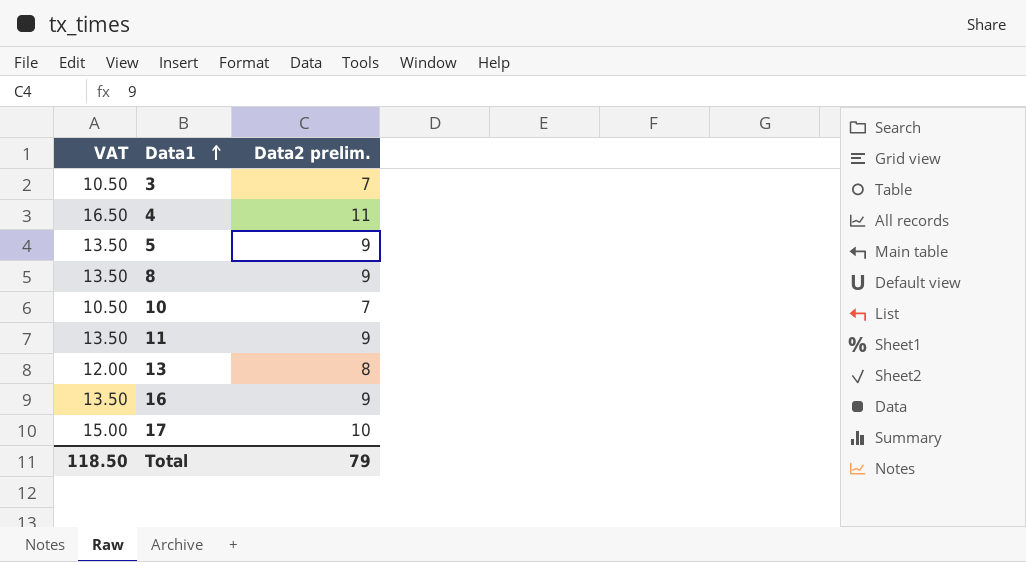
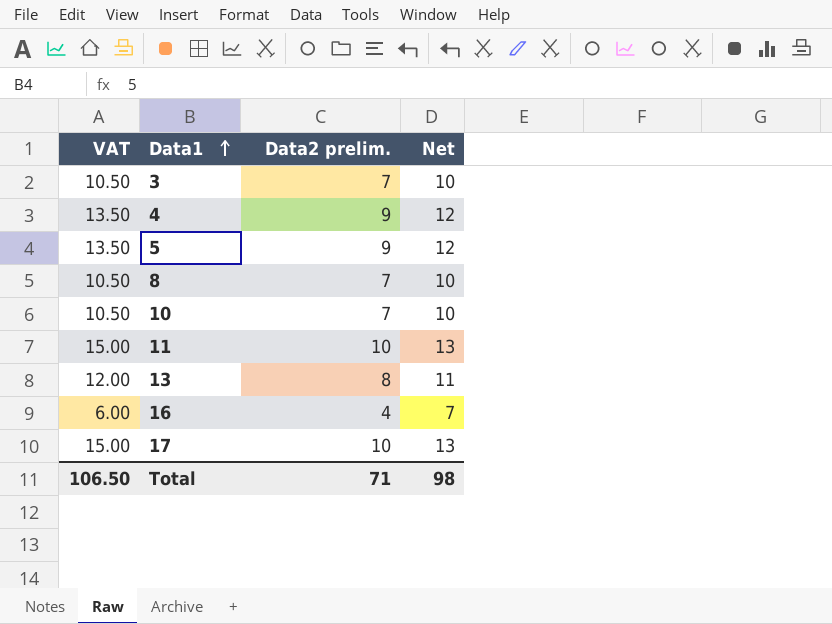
column Net | formula: none -> [Data2 prelim.] + 3
4 | VAT: 16.50 -> 13.50
4 | Data2 prelim.: 11 -> 9
8 | VAT: 13.50 -> 10.50
8 | Data2 prelim.: 9 -> 7
11 | VAT: 13.50 -> 15.00
11 | Data2 prelim.: 9 -> 10
16 | VAT: 13.50 -> 6.00
16 | Data2 prelim.: 9 -> 4
Total | VAT: 118.50 -> 106.50
Total | Data2 prelim.: 79 -> 71

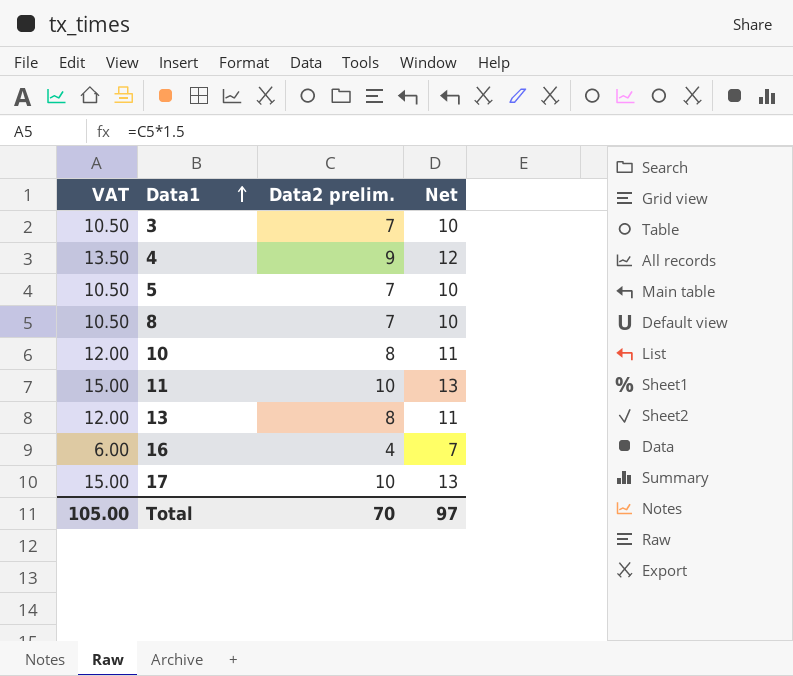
5 | VAT: 13.50 -> 10.50
5 | Data2 prelim.: 9 -> 7
5 | Net: 12 -> 10
10 | VAT: 10.50 -> 12.00
10 | Data2 prelim.: 7 -> 8
10 | Net: 10 -> 11
Total | VAT: 106.50 -> 105.00
Total | Data2 prelim.: 71 -> 70
Total | Net: 98 -> 97

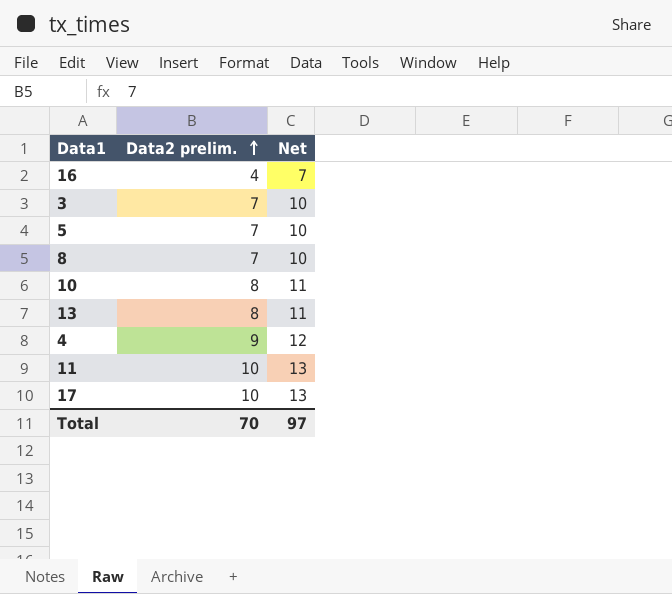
row order: Data1 ascending -> Data2 prelim. ascending
column VAT | formula: [Data2 prelim.] * 1.5 -> none

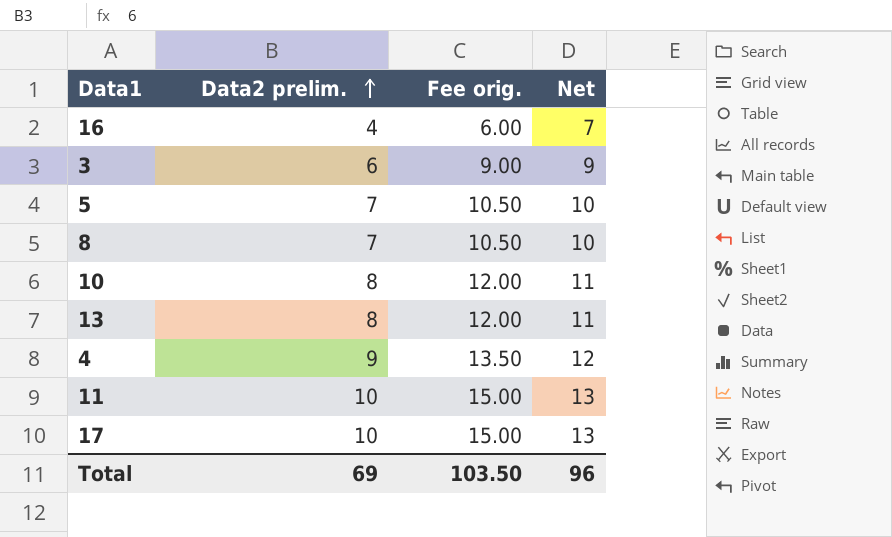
column Fee orig. | formula: none -> [Data2 prelim.] * 1.5
3 | Data2 prelim.: 7 -> 6
3 | Net: 10 -> 9
Total | Data2 prelim.: 70 -> 69
Total | Net: 97 -> 96

